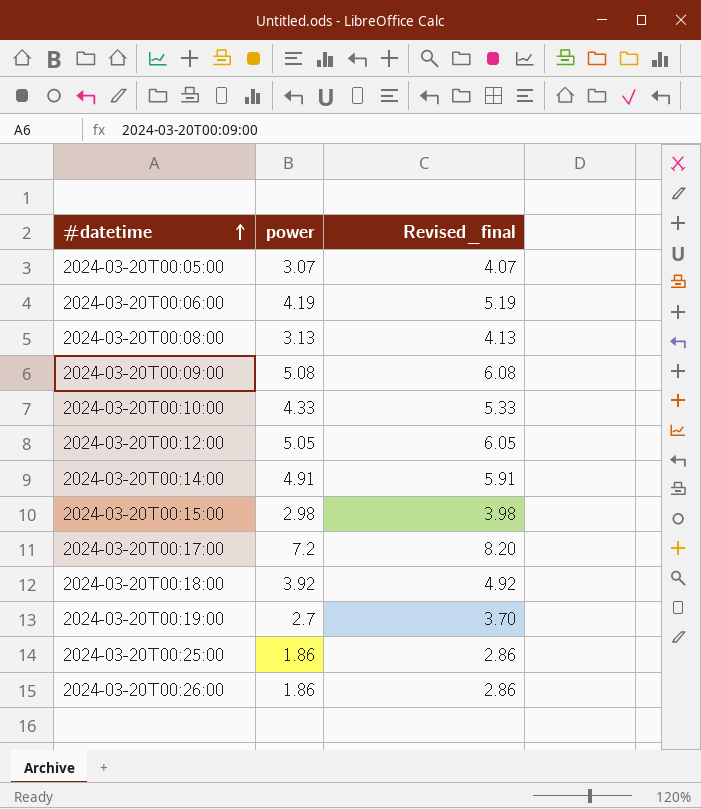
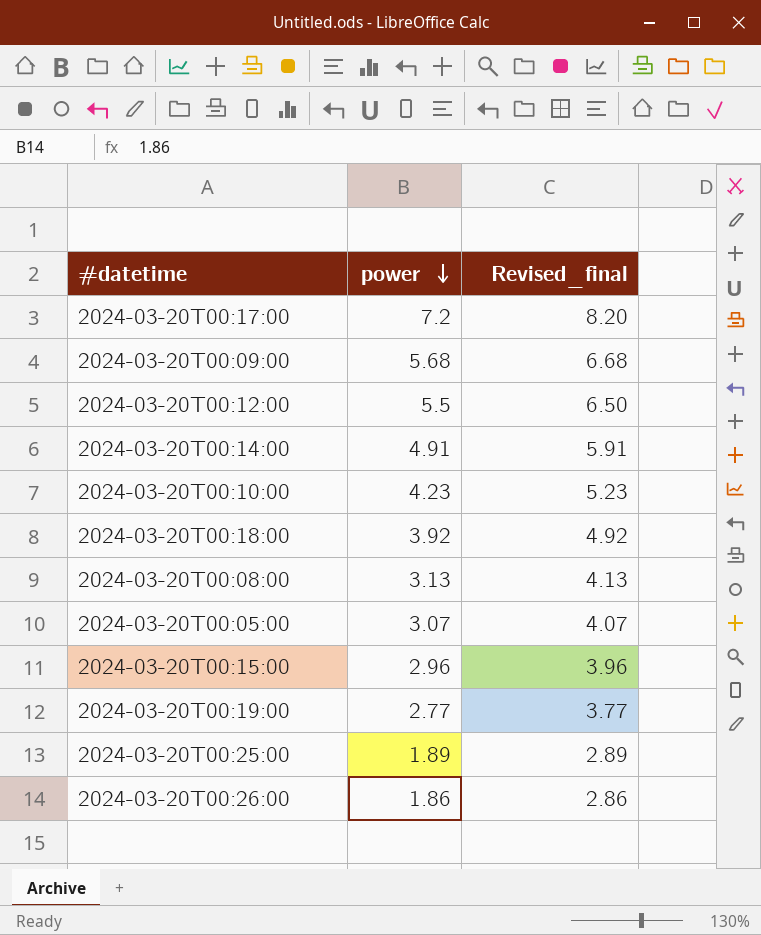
row order: #datetime ascending -> power descending
row 2024-03-20T00:06:00: 4.19 | 5.19 -> none
2024-03-20T00:09:00 | power: 5.08 -> 5.68
2024-03-20T00:09:00 | Revised_final: 6.08 -> 6.68
2024-03-20T00:12:00 | power: 5.05 -> 5.5
2024-03-20T00:12:00 | Revised_final: 6.05 -> 6.50
2024-03-20T00:10:00 | power: 4.33 -> 4.23
2024-03-20T00:10:00 | Revised_final: 5.33 -> 5.23
2024-03-20T00:15:00 | power: 2.98 -> 2.96
2024-03-20T00:15:00 | Revised_final: 3.98 -> 3.96
2024-03-20T00:19:00 | power: 2.7 -> 2.77
2024-03-20T00:19:00 | Revised_final: 3.70 -> 3.77
2024-03-20T00:25:00 | power: 1.86 -> 1.89
2024-03-20T00:25:00 | Revised_final: 2.86 -> 2.89

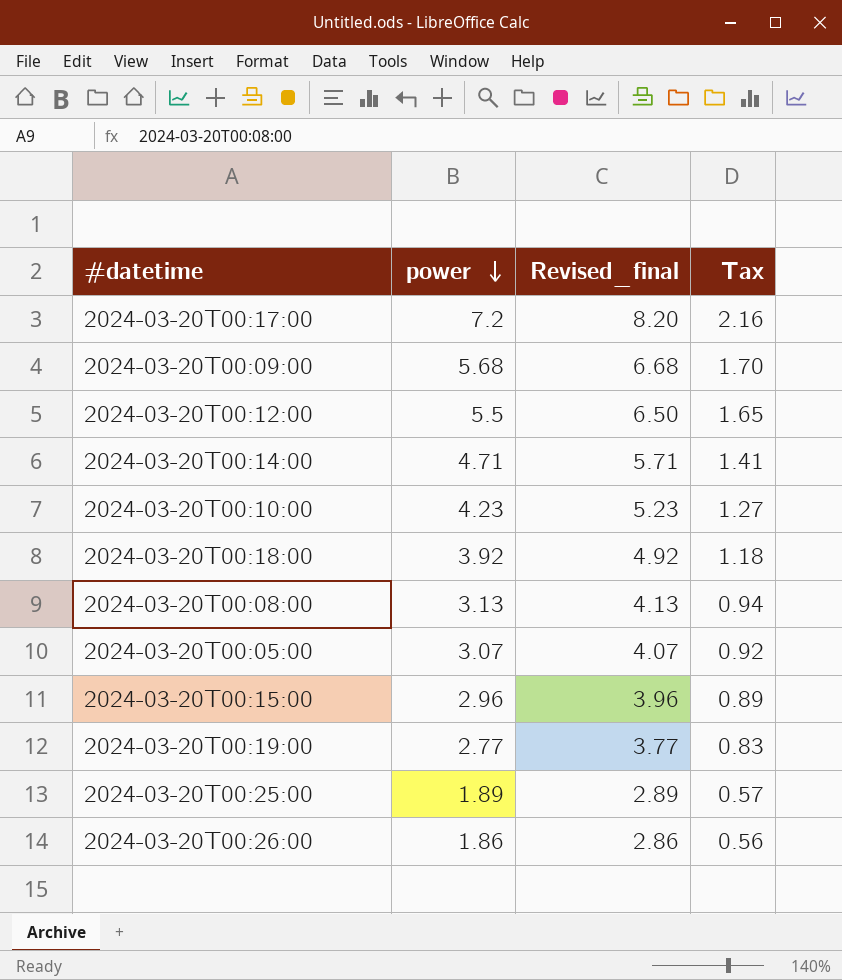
column Tax | formula: none -> [power] * 0.3
2024-03-20T00:14:00 | power: 4.91 -> 4.71
2024-03-20T00:14:00 | Revised_final: 5.91 -> 5.71

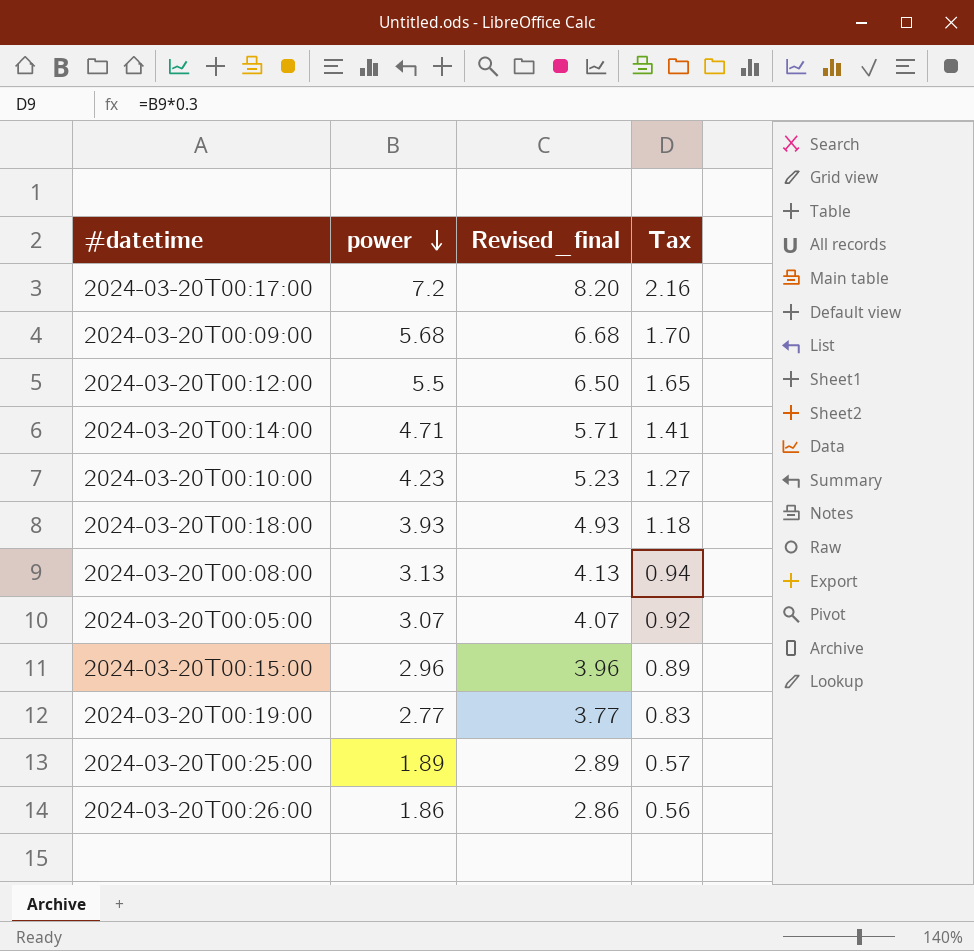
2024-03-20T00:18:00 | power: 3.92 -> 3.93
2024-03-20T00:18:00 | Revised_final: 4.92 -> 4.93

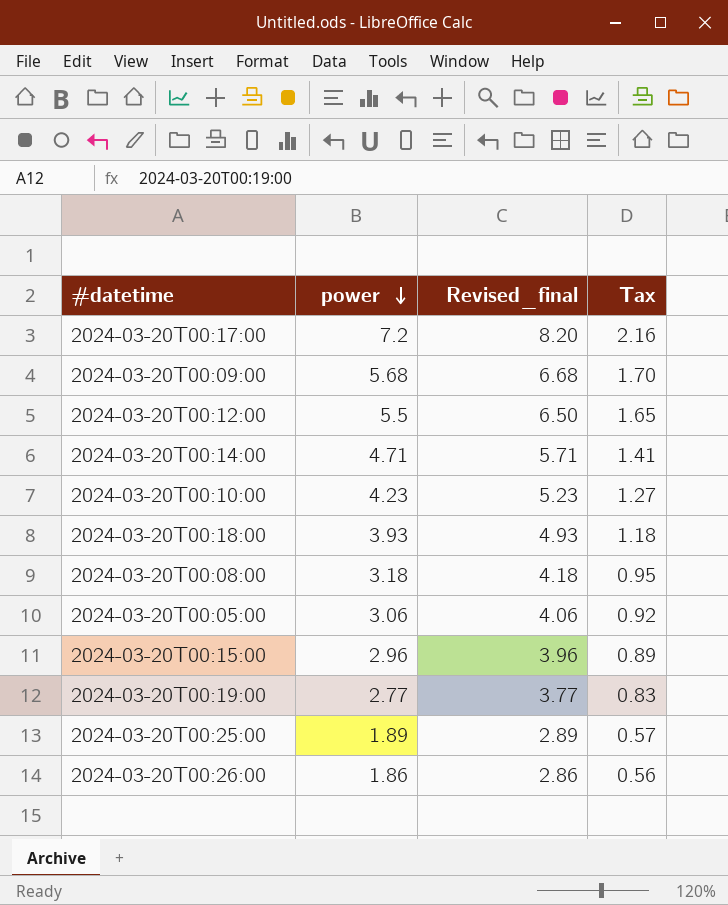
2024-03-20T00:08:00 | power: 3.13 -> 3.18
2024-03-20T00:08:00 | Revised_final: 4.13 -> 4.18
2024-03-20T00:08:00 | Tax: 0.94 -> 0.95
2024-03-20T00:05:00 | power: 3.07 -> 3.06
2024-03-20T00:05:00 | Revised_final: 4.07 -> 4.06

